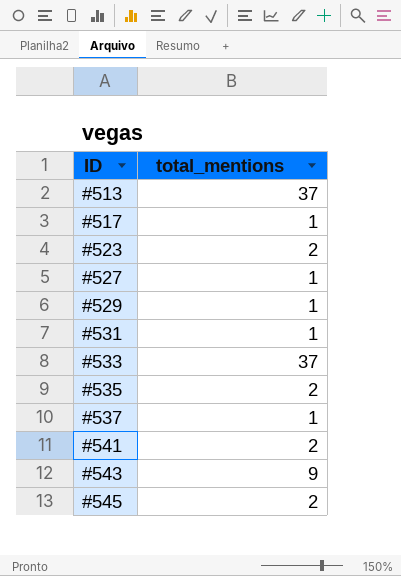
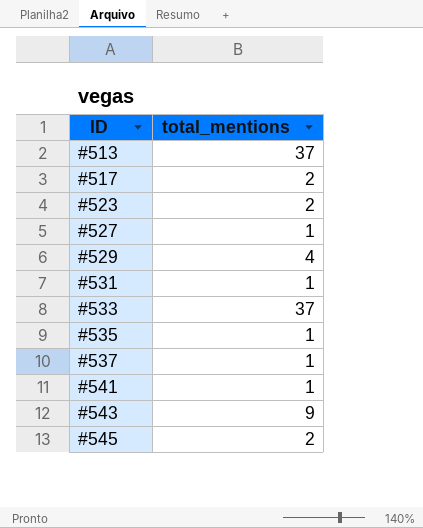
#517 | total_mentions: 1 -> 2
#529 | total_mentions: 1 -> 4
#535 | total_mentions: 2 -> 1
#541 | total_mentions: 2 -> 1

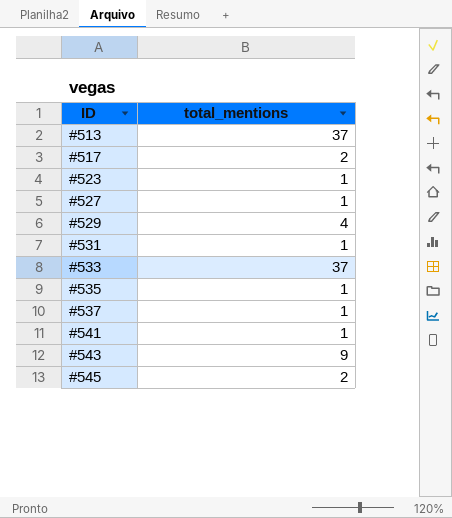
#523 | total_mentions: 2 -> 1

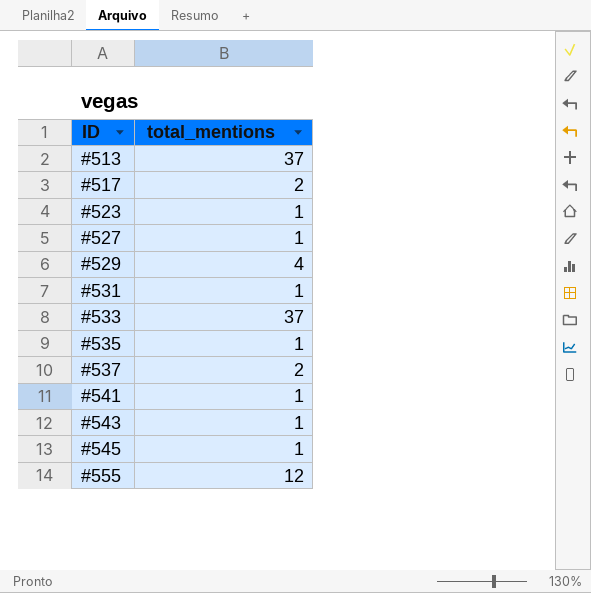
#537 | total_mentions: 1 -> 2
#543 | total_mentions: 9 -> 1
#545 | total_mentions: 2 -> 1
row #555: none -> 12

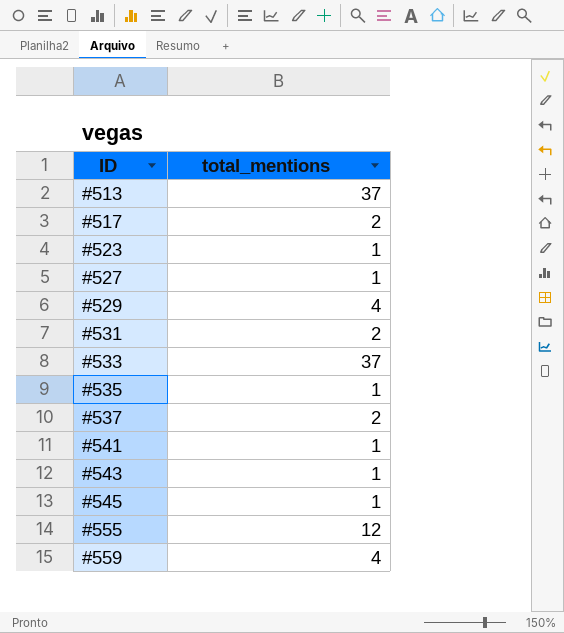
#531 | total_mentions: 1 -> 2
row #559: none -> 4

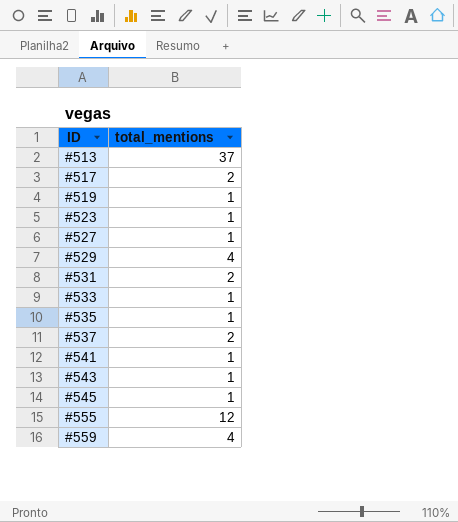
row #519: none -> 1
#533 | total_mentions: 37 -> 1

